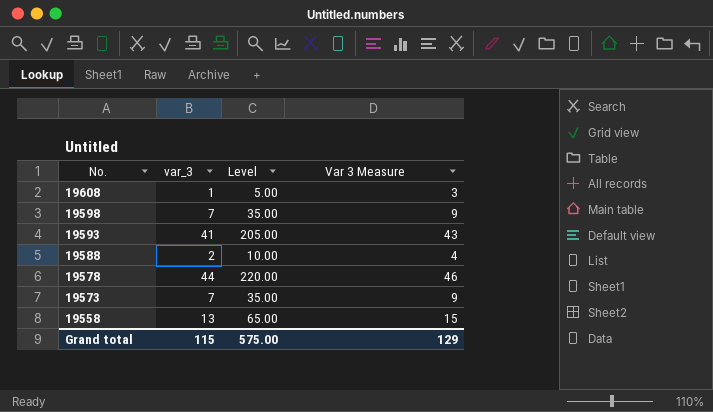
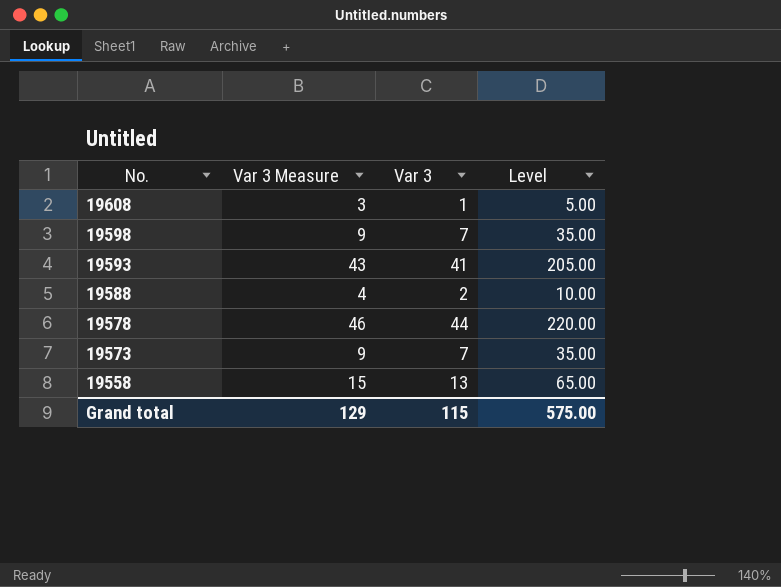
column Var 3 Measure | position: 4 -> 2
column name: var_3 -> Var 3

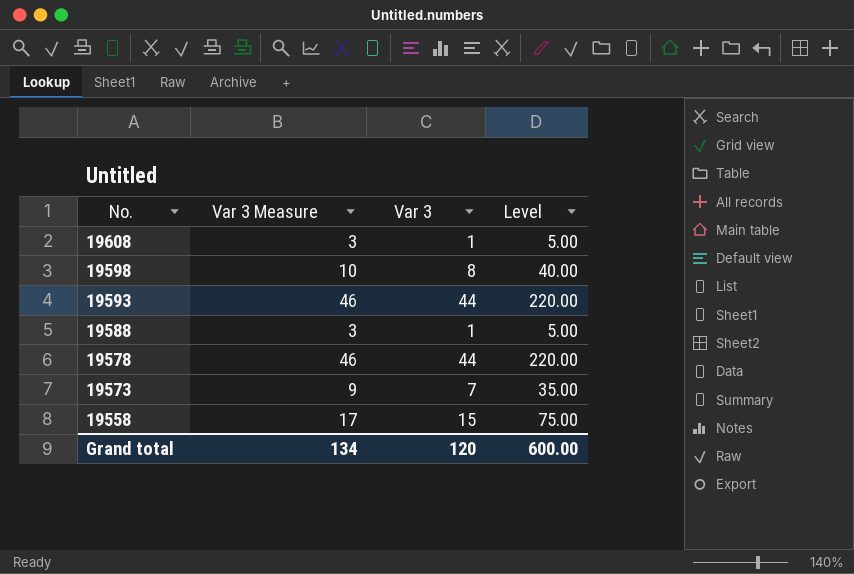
19598 | Var 3 Measure: 9 -> 10
19598 | Var 3: 7 -> 8
19598 | Level: 35.00 -> 40.00
19593 | Var 3 Measure: 43 -> 46
19593 | Var 3: 41 -> 44
19593 | Level: 205.00 -> 220.00
19588 | Var 3 Measure: 4 -> 3
19588 | Var 3: 2 -> 1
19588 | Level: 10.00 -> 5.00
19558 | Var 3 Measure: 15 -> 17
19558 | Var 3: 13 -> 15
19558 | Level: 65.00 -> 75.00
Grand total | Var 3 Measure: 129 -> 134
Grand total | Var 3: 115 -> 120
Grand total | Level: 575.00 -> 600.00

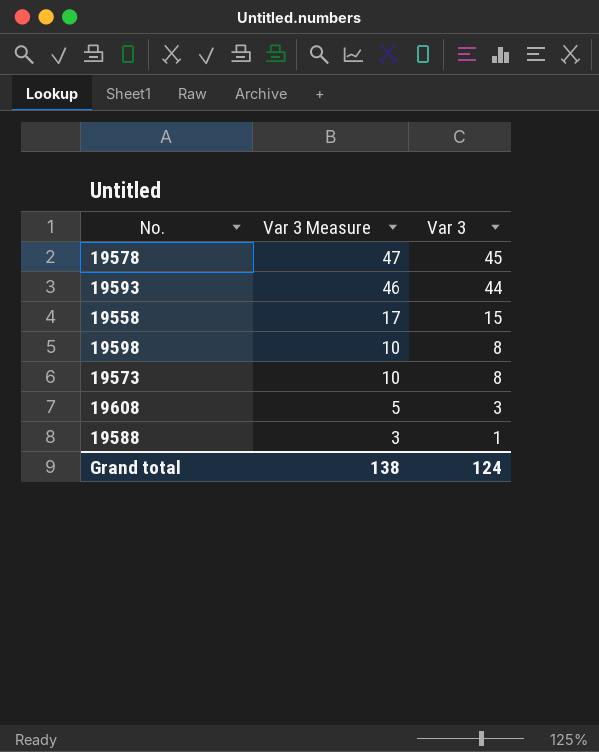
row order: No. descending -> Var 3 Measure descending
column Level | formula: [Var 3] * 5 -> none
19578 | Var 3 Measure: 46 -> 47
19578 | Var 3: 44 -> 45
19573 | Var 3 Measure: 9 -> 10
19573 | Var 3: 7 -> 8
19608 | Var 3 Measure: 3 -> 5
19608 | Var 3: 1 -> 3
Grand total | Var 3 Measure: 134 -> 138
Grand total | Var 3: 120 -> 124

